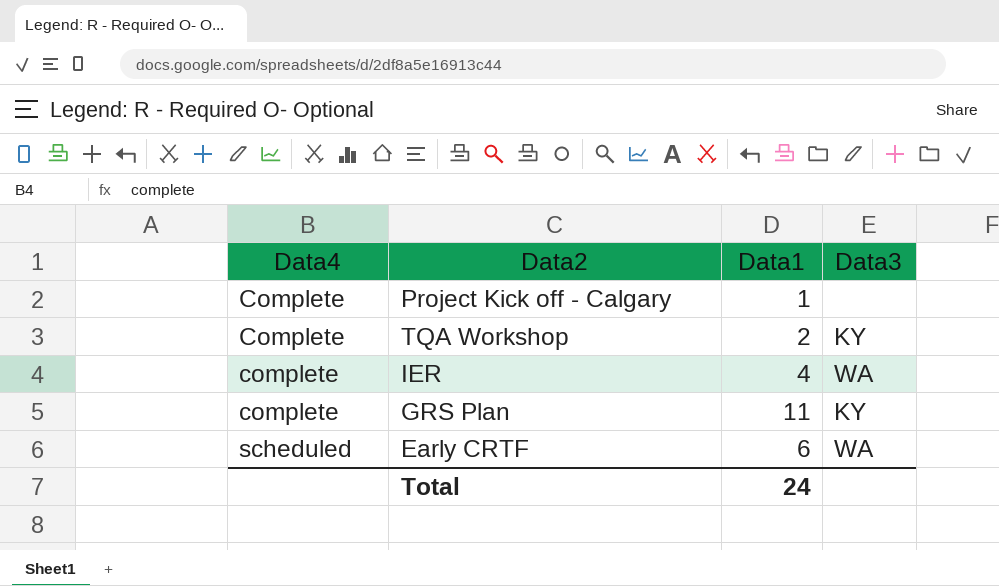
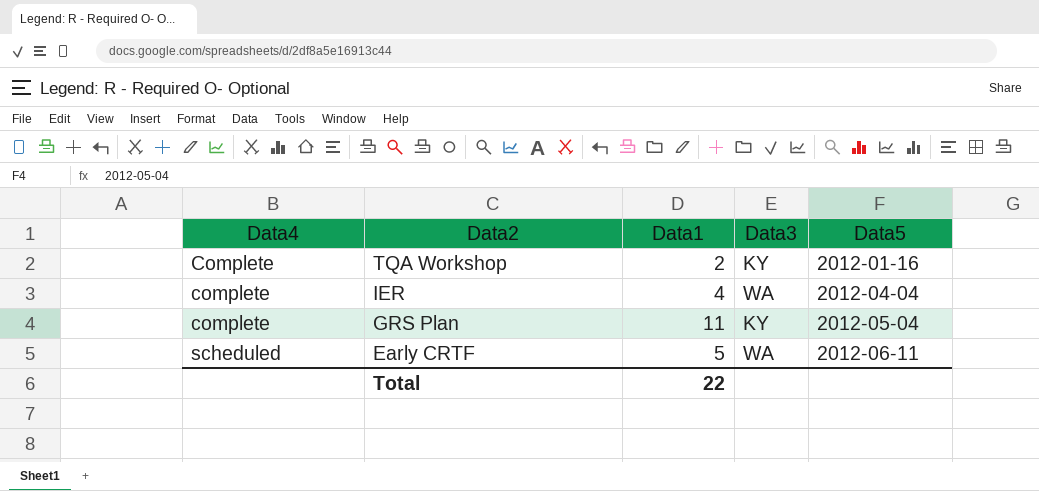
column Data5 | position: none -> 5
row Project Kick off - Calgary: Complete | 1 | none -> none
Early CRTF | Data1: 6 -> 5
Total | Data1: 24 -> 22

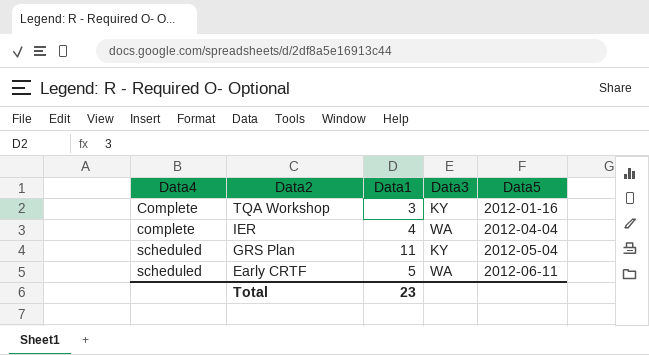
TQA Workshop | Data1: 2 -> 3
GRS Plan | Data4: complete -> scheduled
Total | Data1: 22 -> 23

